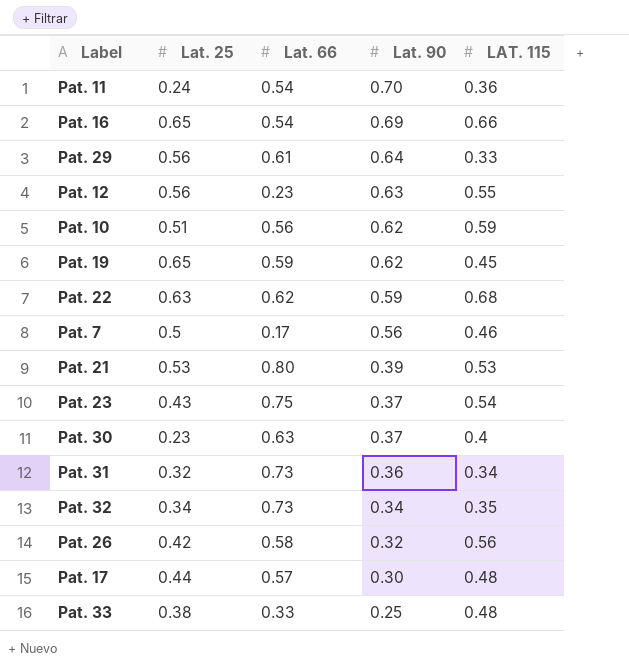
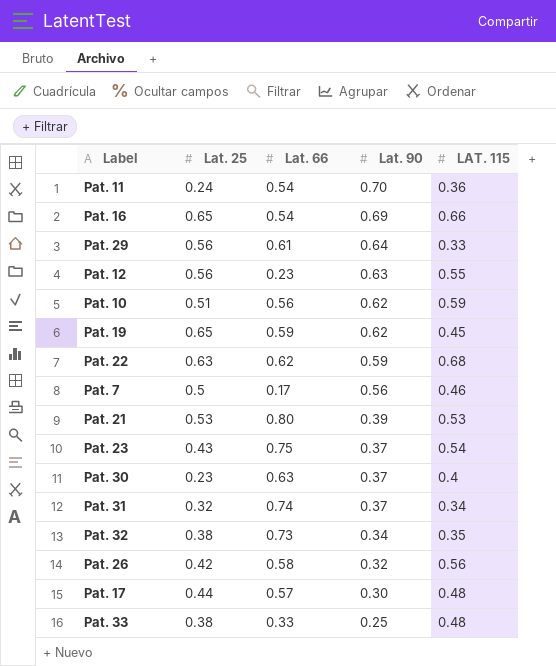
Pat. 31 | Lat. 66: 0.73 -> 0.74
Pat. 31 | Lat. 90: 0.36 -> 0.37
Pat. 32 | Lat. 25: 0.34 -> 0.38

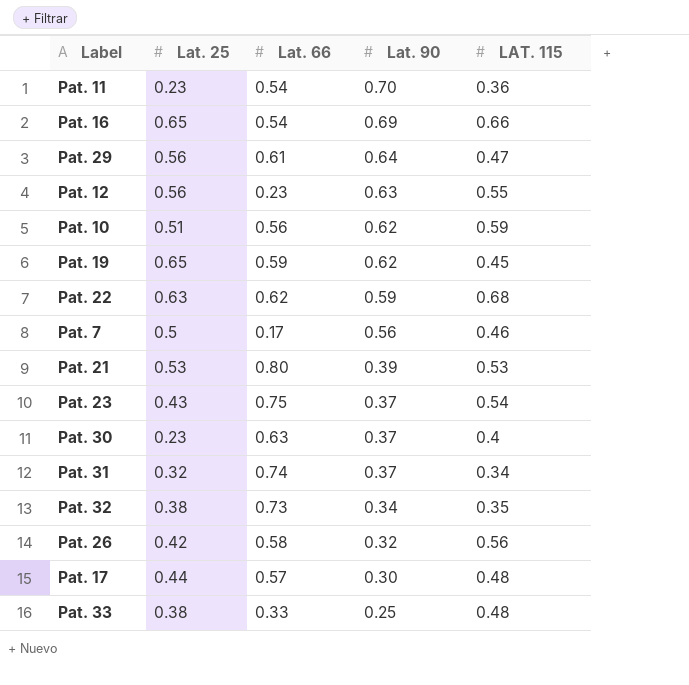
Pat. 11 | Lat. 25: 0.24 -> 0.23
Pat. 29 | LAT. 115: 0.33 -> 0.47

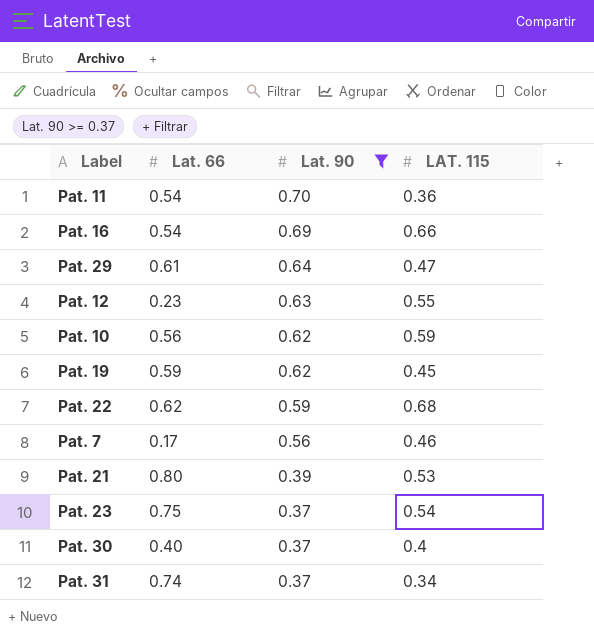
filter: none -> Lat. 90 >= 0.37
column Lat. 25 | position: 2 -> none
Pat. 30 | Lat. 66: 0.63 -> 0.40

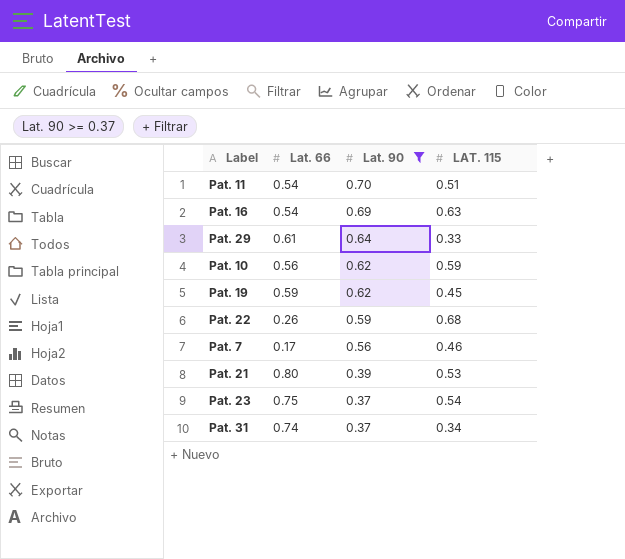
row Pat. 12: 0.23 | 0.63 | 0.55 -> none
row Pat. 30: 0.40 | 0.37 | 0.4 -> none
Pat. 11 | LAT. 115: 0.36 -> 0.51
Pat. 16 | LAT. 115: 0.66 -> 0.63
Pat. 29 | LAT. 115: 0.47 -> 0.33
Pat. 22 | Lat. 66: 0.62 -> 0.26

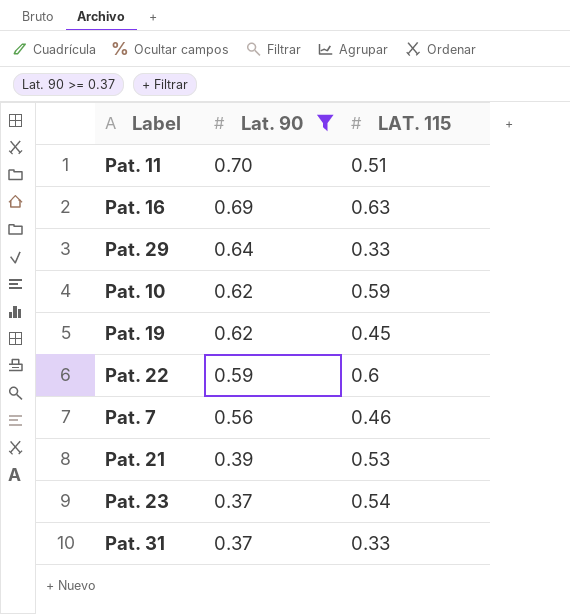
column Lat. 66 | position: 2 -> none
Pat. 22 | LAT. 115: 0.68 -> 0.6
Pat. 31 | LAT. 115: 0.34 -> 0.33

